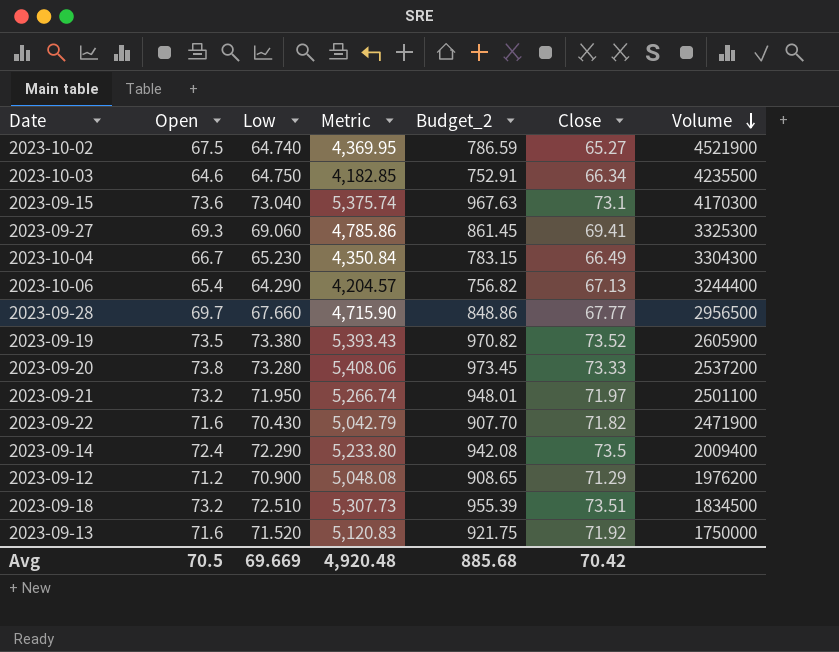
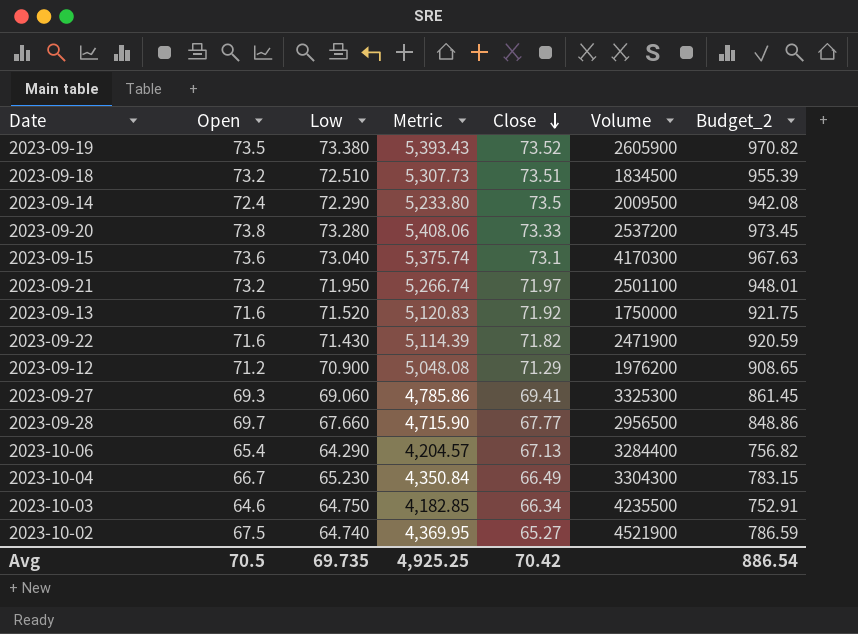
row order: Volume descending -> Close descending
column Budget_2 | position: 5 -> 7
2023-09-14 | Volume: 2009400 -> 2009500
2023-09-22 | Low: 70.430 -> 71.430
2023-09-22 | Metric: 5,042.79 -> 5,114.39
2023-09-22 | Budget_2: 907.70 -> 920.59
2023-10-06 | Volume: 3244400 -> 3284400
Avg | Low: 69.669 -> 69.735
Avg | Metric: 4,920.48 -> 4,925.25
Avg | Budget_2: 885.68 -> 886.54

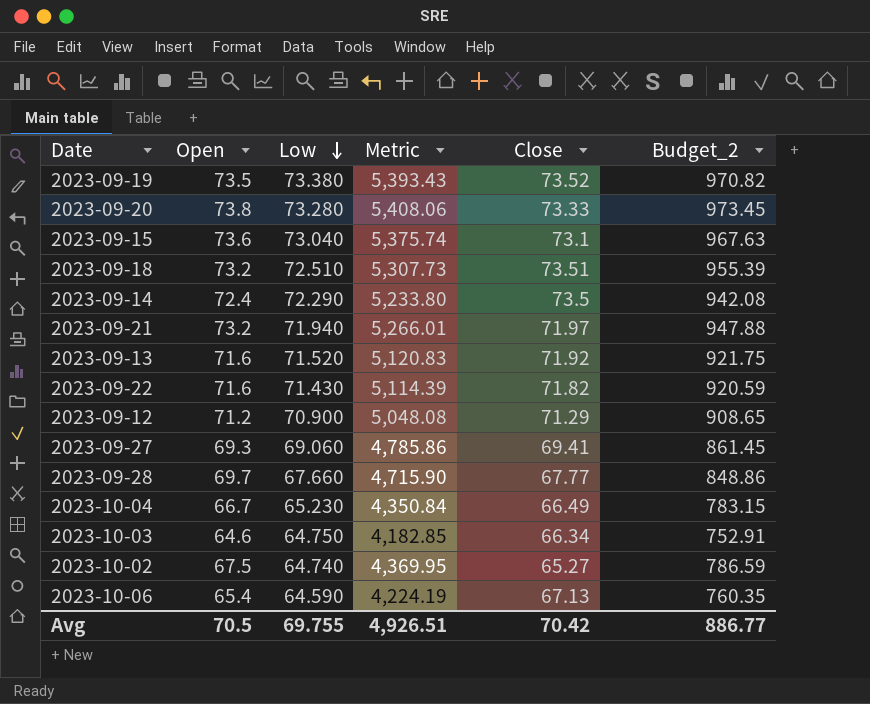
row order: Close descending -> Low descending
column Volume | position: 6 -> none
2023-09-21 | Low: 71.950 -> 71.940
2023-09-21 | Metric: 5,266.74 -> 5,266.01
2023-09-21 | Budget_2: 948.01 -> 947.88
2023-10-06 | Low: 64.290 -> 64.590
2023-10-06 | Metric: 4,204.57 -> 4,224.19
2023-10-06 | Budget_2: 756.82 -> 760.35
Avg | Low: 69.735 -> 69.755
Avg | Metric: 4,925.25 -> 4,926.51
Avg | Budget_2: 886.54 -> 886.77

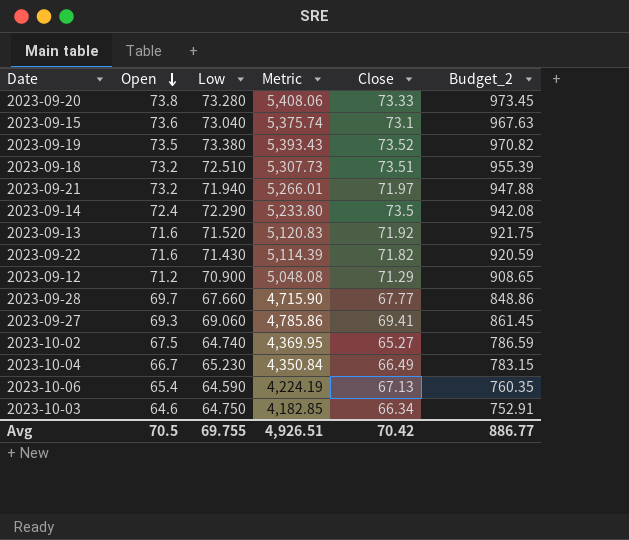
row order: Low descending -> Open descending

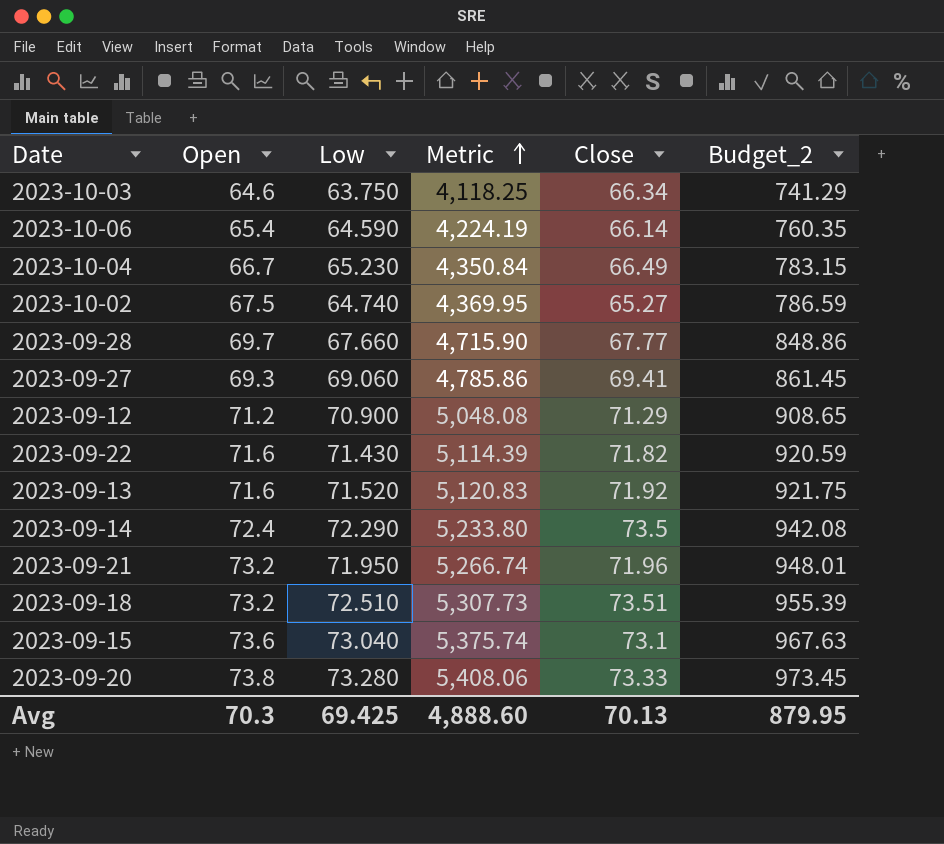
row order: Open descending -> Metric ascending
row 2023-09-19: 73.5 | 73.380 | 5,393.43 | 73.52 | 970.82 -> none
2023-10-03 | Low: 64.750 -> 63.750
2023-10-03 | Metric: 4,182.85 -> 4,118.25
2023-10-03 | Budget_2: 752.91 -> 741.29
2023-10-06 | Close: 67.13 -> 66.14
2023-09-21 | Low: 71.940 -> 71.950
2023-09-21 | Metric: 5,266.01 -> 5,266.74
2023-09-21 | Close: 71.97 -> 71.96
2023-09-21 | Budget_2: 947.88 -> 948.01
Avg | Open: 70.5 -> 70.3
Avg | Low: 69.755 -> 69.425
Avg | Metric: 4,926.51 -> 4,888.60
Avg | Close: 70.42 -> 70.13
Avg | Budget_2: 886.77 -> 879.95

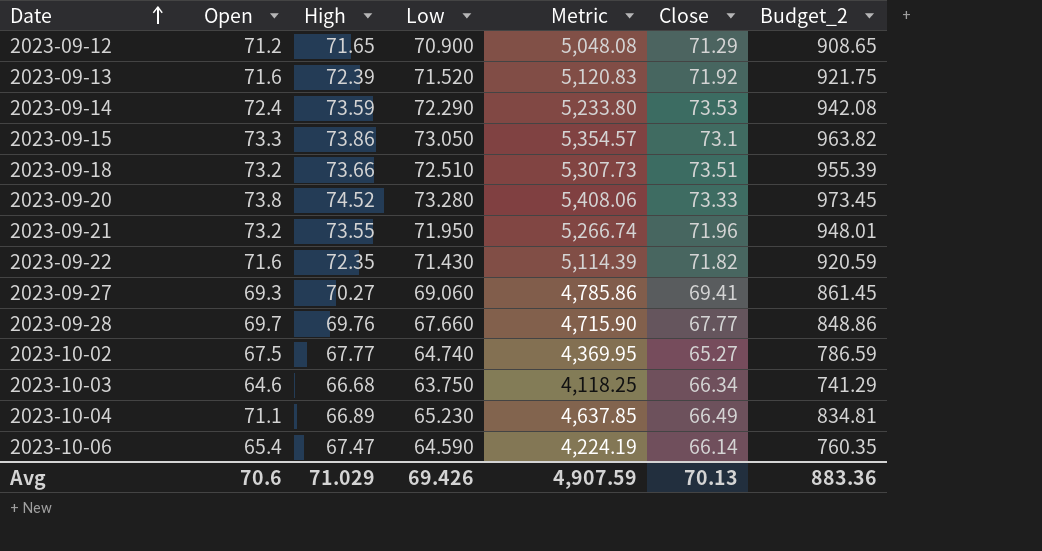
row order: Metric ascending -> Date ascending
column High | position: none -> 3
2023-09-14 | Close: 73.5 -> 73.53
2023-09-15 | Open: 73.6 -> 73.3
2023-09-15 | Low: 73.040 -> 73.050
2023-09-15 | Metric: 5,375.74 -> 5,354.57
2023-09-15 | Budget_2: 967.63 -> 963.82
2023-10-04 | Open: 66.7 -> 71.1
2023-10-04 | Metric: 4,350.84 -> 4,637.85
2023-10-04 | Budget_2: 783.15 -> 834.81
Avg | Open: 70.3 -> 70.6
Avg | Low: 69.425 -> 69.426
Avg | Metric: 4,888.60 -> 4,907.59
Avg | Budget_2: 879.95 -> 883.36

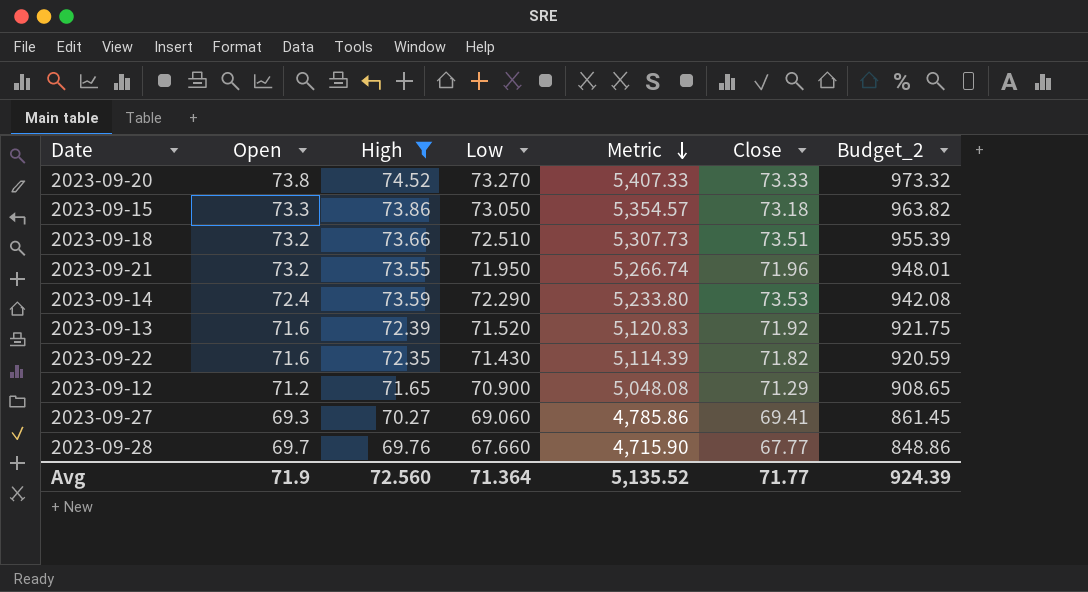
filter: none -> High >= 69.76
row order: Date ascending -> Metric descending
2023-09-20 | Low: 73.280 -> 73.270
2023-09-20 | Metric: 5,408.06 -> 5,407.33
2023-09-20 | Budget_2: 973.45 -> 973.32
2023-09-15 | Close: 73.1 -> 73.18
Avg | Open: 70.6 -> 71.9
Avg | High: 71.029 -> 72.560
Avg | Low: 69.426 -> 71.364
Avg | Metric: 4,907.59 -> 5,135.52
Avg | Close: 70.13 -> 71.77
Avg | Budget_2: 883.36 -> 924.39

